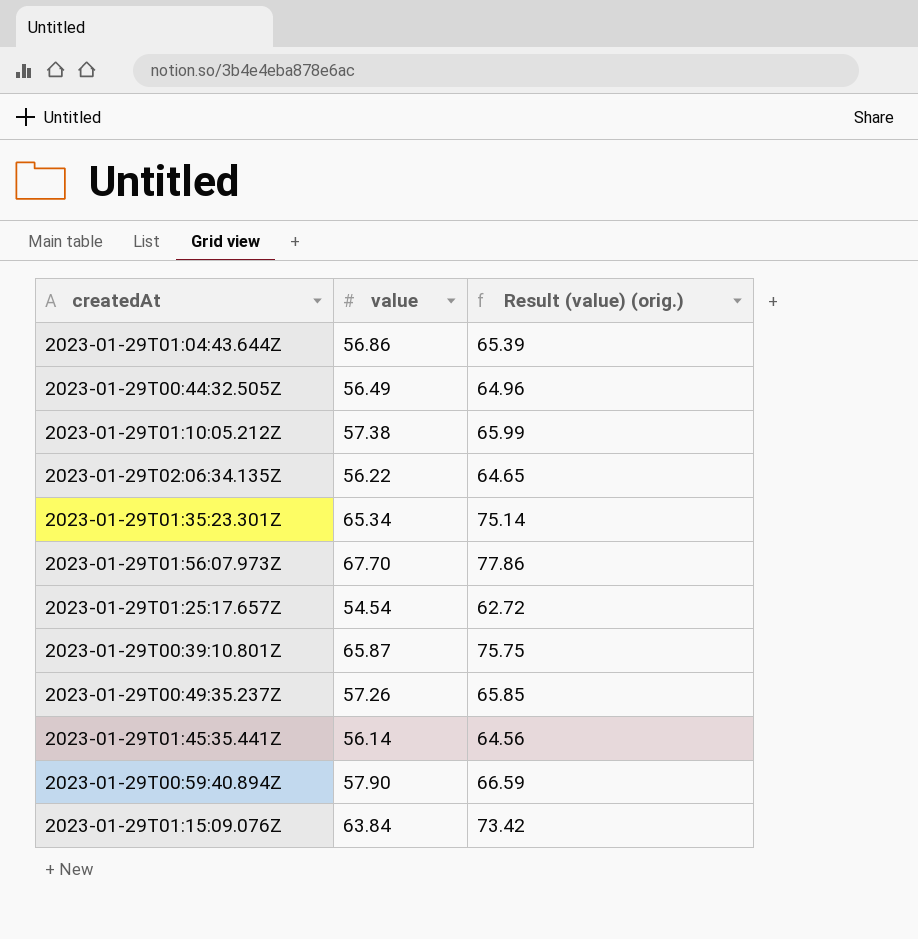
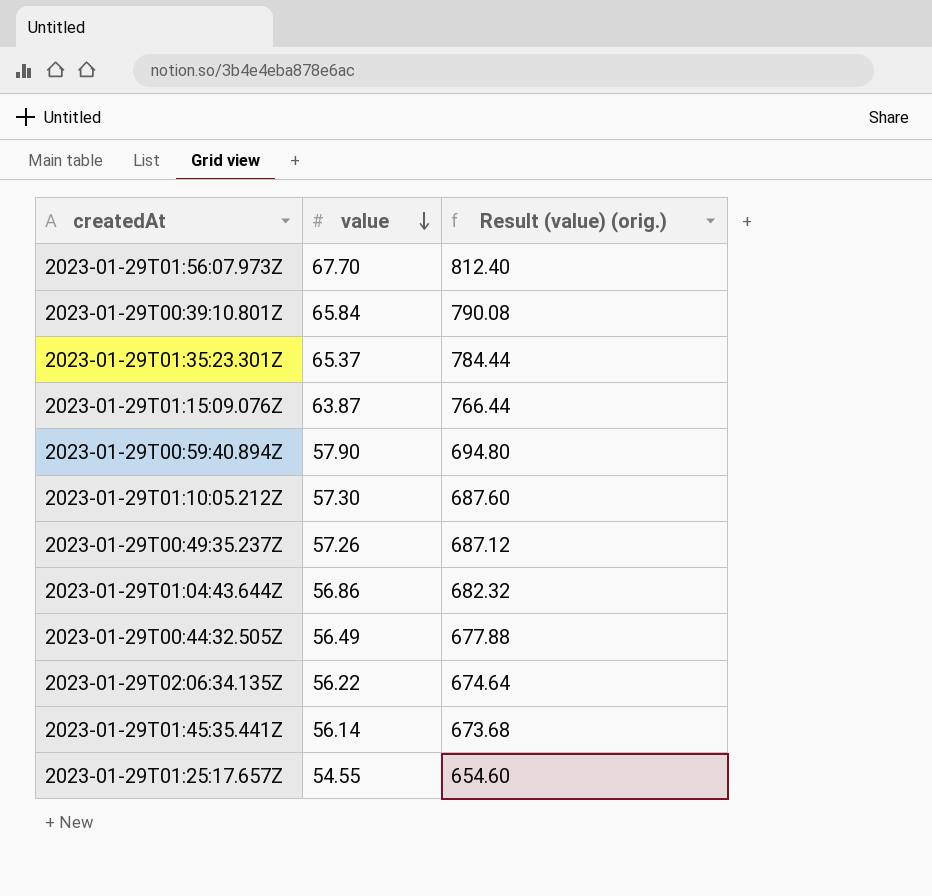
row order: none -> value descending
column Result (value) (orig.) | formula: [value] * 1.15 -> [value] * 12
2023-01-29T00:39:10.801Z | value: 65.87 -> 65.84
2023-01-29T01:35:23.301Z | value: 65.34 -> 65.37
2023-01-29T01:15:09.076Z | value: 63.84 -> 63.87
2023-01-29T01:10:05.212Z | value: 57.38 -> 57.30
2023-01-29T01:25:17.657Z | value: 54.54 -> 54.55

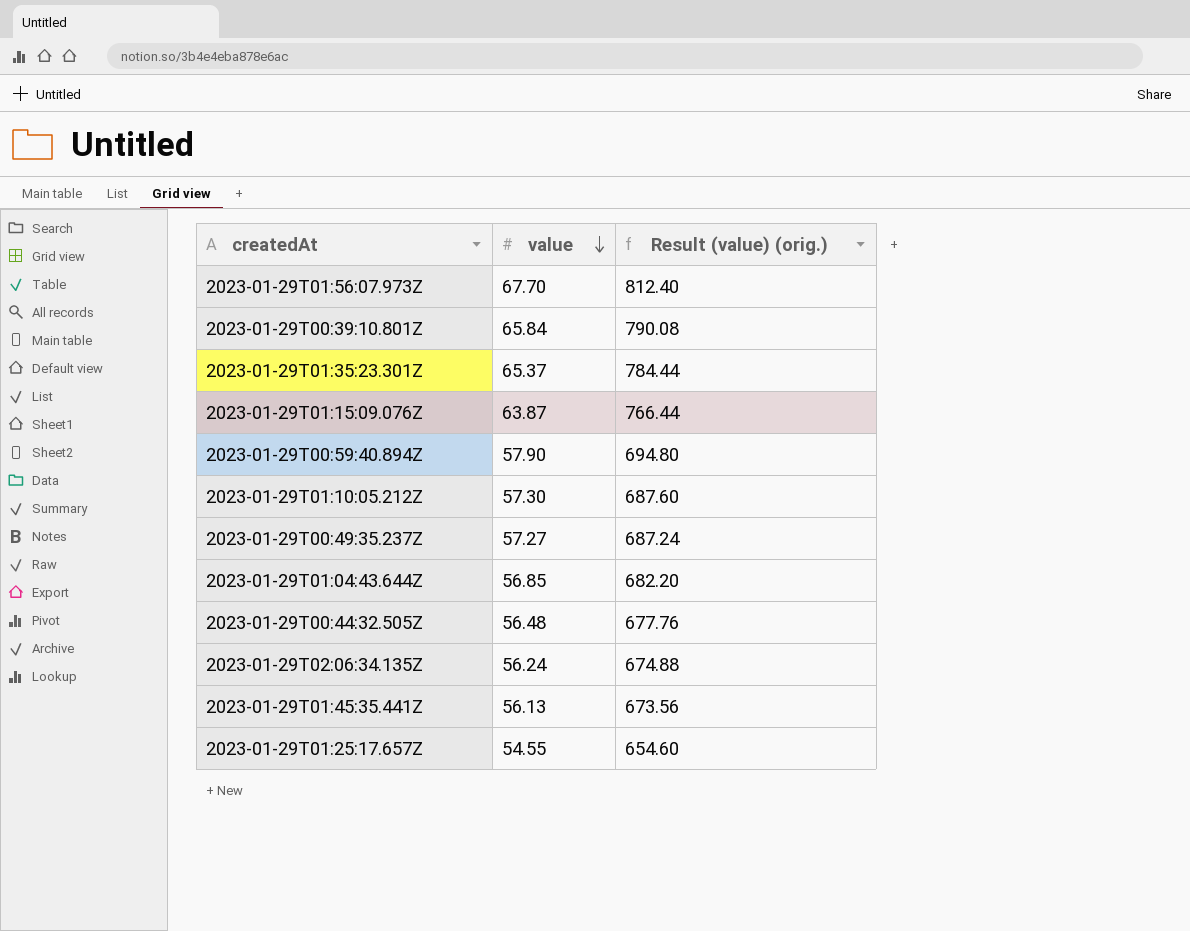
2023-01-29T00:49:35.237Z | value: 57.26 -> 57.27
2023-01-29T00:49:35.237Z | Result (value) (orig.): 687.12 -> 687.24
2023-01-29T01:04:43.644Z | value: 56.86 -> 56.85
2023-01-29T01:04:43.644Z | Result (value) (orig.): 682.32 -> 682.20
2023-01-29T00:44:32.505Z | value: 56.49 -> 56.48
2023-01-29T00:44:32.505Z | Result (value) (orig.): 677.88 -> 677.76
2023-01-29T02:06:34.135Z | value: 56.22 -> 56.24
2023-01-29T02:06:34.135Z | Result (value) (orig.): 674.64 -> 674.88
2023-01-29T01:45:35.441Z | value: 56.14 -> 56.13
2023-01-29T01:45:35.441Z | Result (value) (orig.): 673.68 -> 673.56

